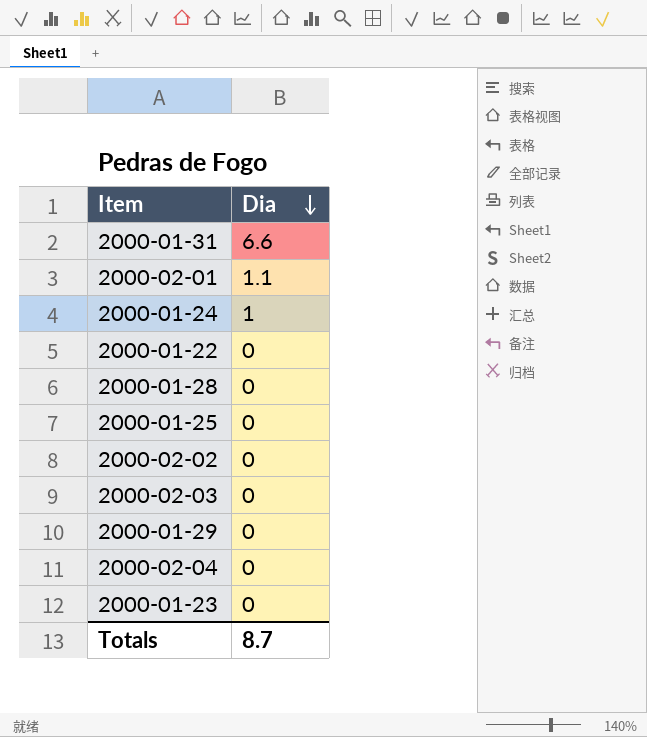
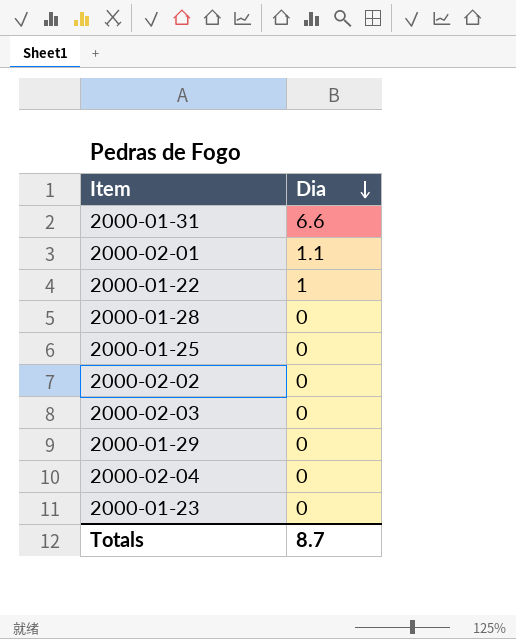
row 2000-01-24: 1 -> none
2000-01-22 | Dia: 0 -> 1

